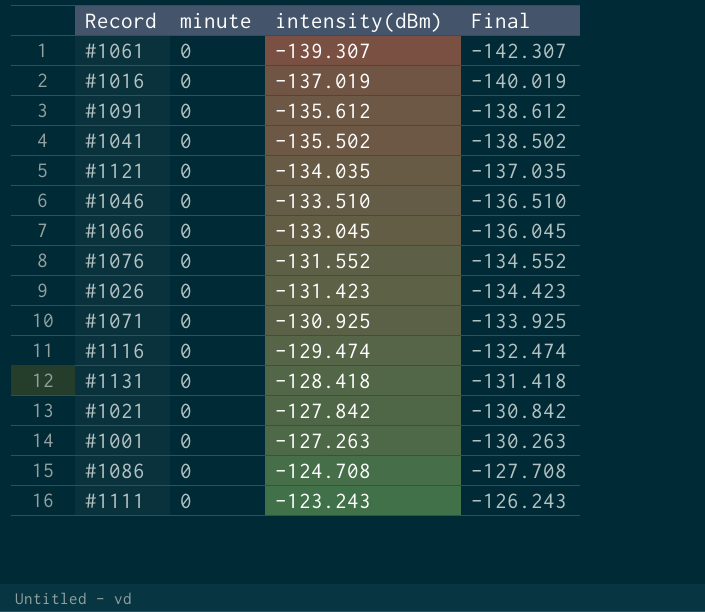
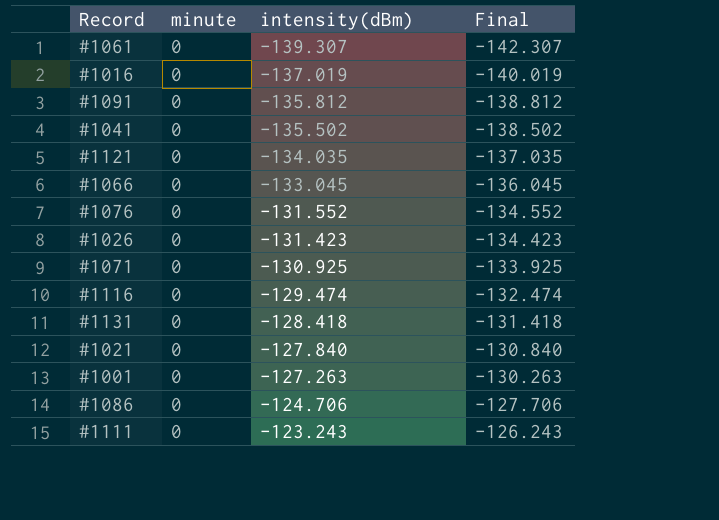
row #1046: 0 | -133.510 | -136.510 -> none
#1091 | intensity(dBm): -135.612 -> -135.812
#1091 | Final: -138.612 -> -138.812
#1021 | intensity(dBm): -127.842 -> -127.840
#1021 | Final: -130.842 -> -130.840
#1086 | intensity(dBm): -124.708 -> -124.706
#1086 | Final: -127.708 -> -127.706

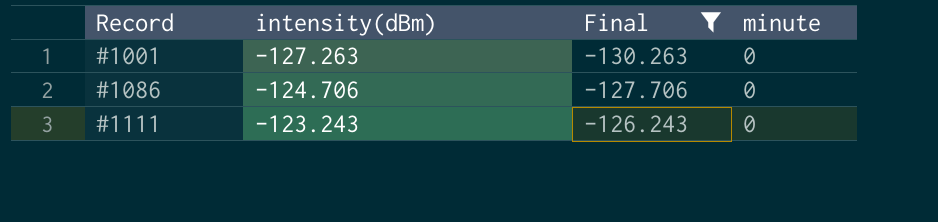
filter: none -> Final >= -130.263
column minute | position: 2 -> 4

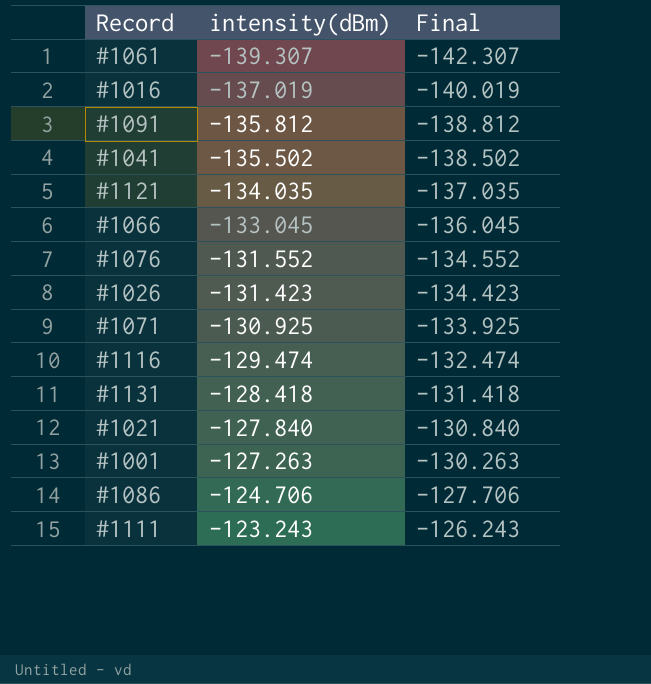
filter: Final >= -130.263 -> none
column minute | position: 4 -> none

